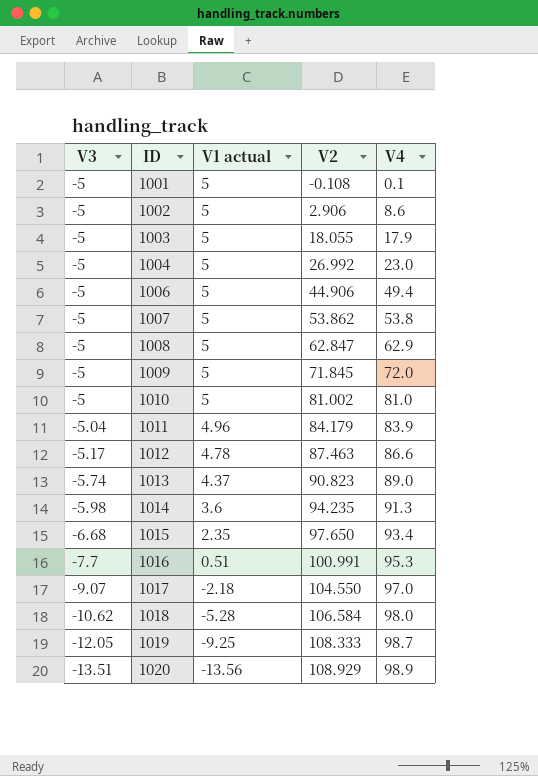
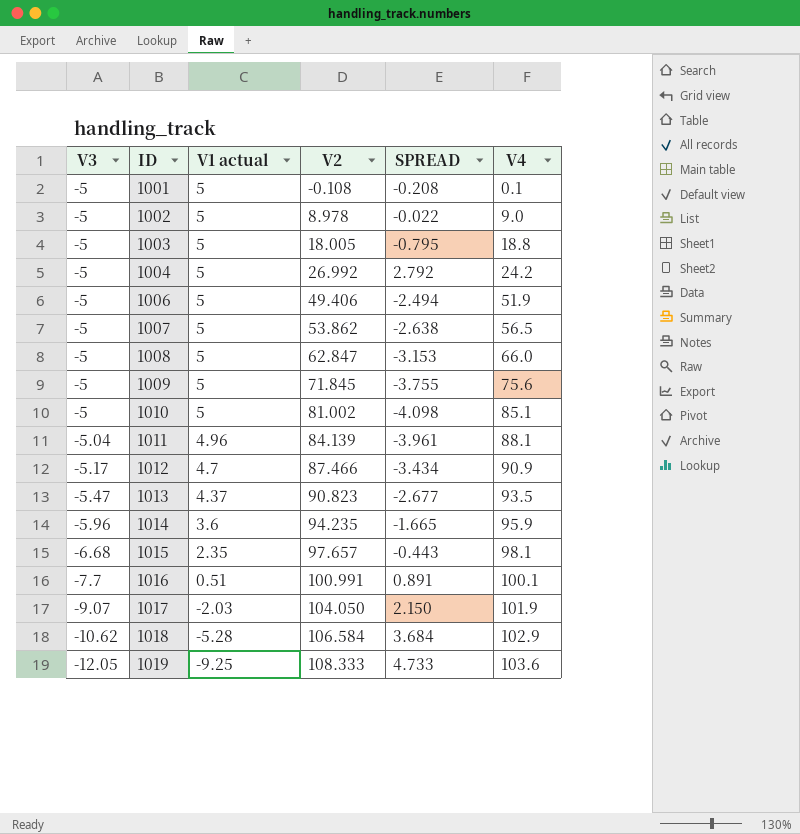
column SPREAD | formula: none -> [V2] - [V4]
row 1020: -13.51 | -13.56 | 108.929 | 98.9 -> none
1002 | V2: 2.906 -> 8.978
1002 | V4: 8.6 -> 9.0
1003 | V2: 18.055 -> 18.005
1003 | V4: 17.9 -> 18.8
1004 | V4: 23.0 -> 24.2
1006 | V2: 44.906 -> 49.406
1006 | V4: 49.4 -> 51.9
1007 | V4: 53.8 -> 56.5
1008 | V4: 62.9 -> 66.0
1009 | V4: 72.0 -> 75.6
1010 | V4: 81.0 -> 85.1
1011 | V2: 84.179 -> 84.139
1011 | V4: 83.9 -> 88.1
1012 | V1 actual: 4.78 -> 4.7
1012 | V2: 87.463 -> 87.466
1012 | V4: 86.6 -> 90.9
1013 | V3: -5.74 -> -5.47
1013 | V4: 89.0 -> 93.5
1014 | V3: -5.98 -> -5.96
1014 | V4: 91.3 -> 95.9
1015 | V2: 97.650 -> 97.657
1015 | V4: 93.4 -> 98.1
1016 | V4: 95.3 -> 100.1
1017 | V1 actual: -2.18 -> -2.03
1017 | V2: 104.550 -> 104.050
1017 | V4: 97.0 -> 101.9
1018 | V4: 98.0 -> 102.9
1019 | V4: 98.7 -> 103.6

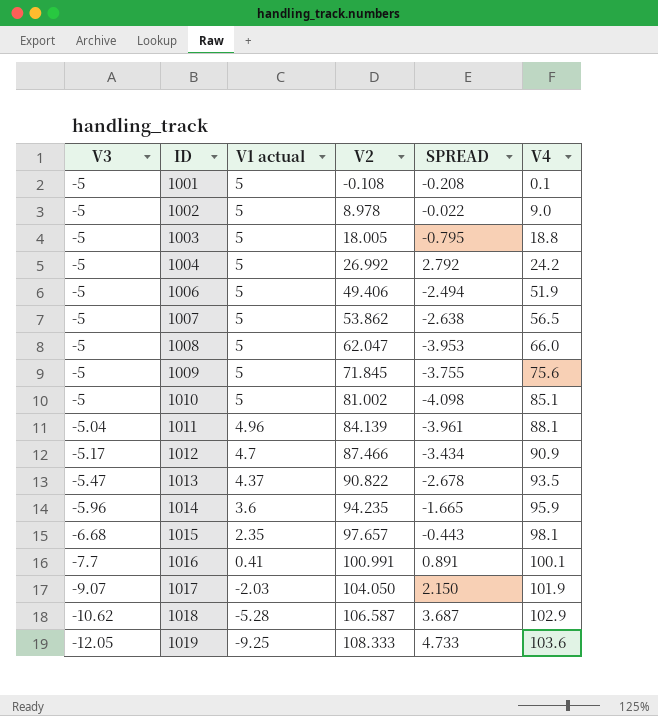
1008 | V2: 62.847 -> 62.047
1008 | SPREAD: -3.153 -> -3.953
1013 | V2: 90.823 -> 90.822
1013 | SPREAD: -2.677 -> -2.678
1016 | V1 actual: 0.51 -> 0.41
1018 | V2: 106.584 -> 106.587
1018 | SPREAD: 3.684 -> 3.687

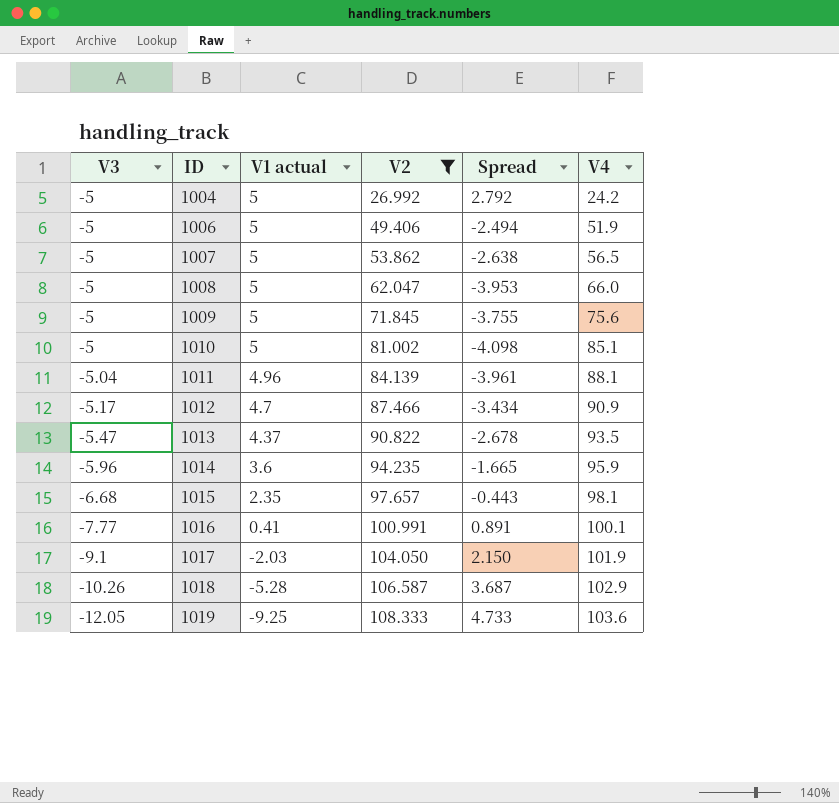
filter: none -> V2 >= 26.992
column name: SPREAD -> Spread
1016 | V3: -7.7 -> -7.77
1017 | V3: -9.07 -> -9.1
1018 | V3: -10.62 -> -10.26

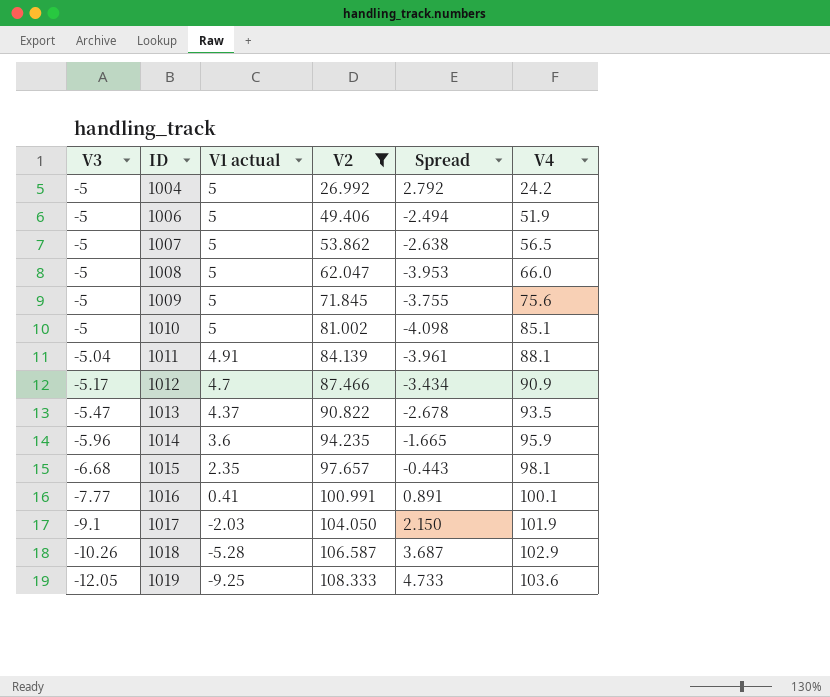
1011 | V1 actual: 4.96 -> 4.91

